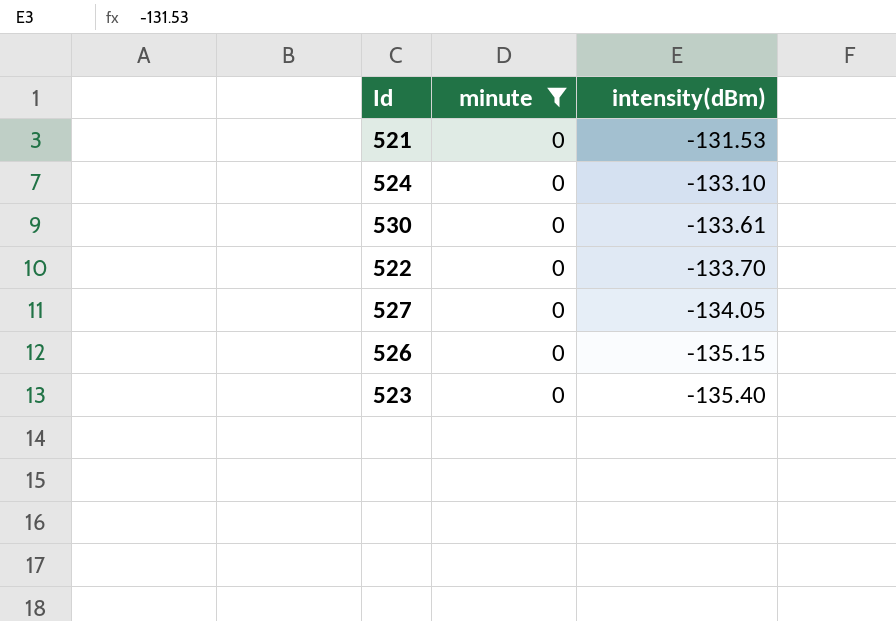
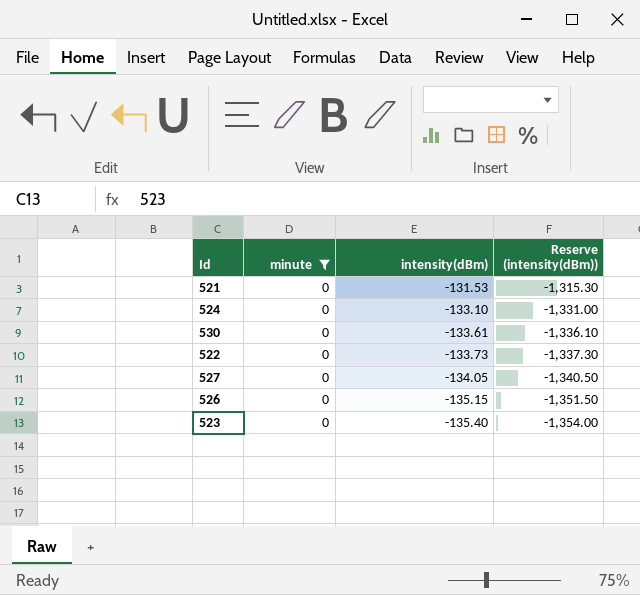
column Reserve (intensity(dBm)) | formula: none -> [intensity(dBm)] * 10
522 | intensity(dBm): -133.70 -> -133.73

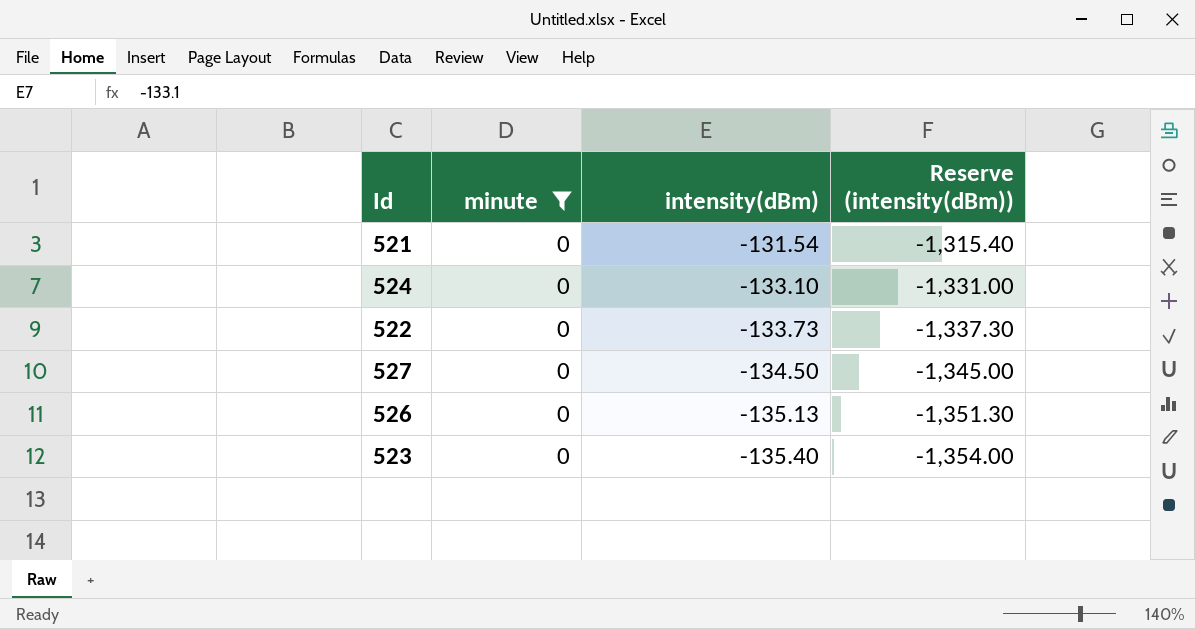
row 530: 0 | -133.61 | -1,336.10 -> none
521 | intensity(dBm): -131.53 -> -131.54
521 | Reserve (intensity(dBm)): -1,315.30 -> -1,315.40
527 | intensity(dBm): -134.05 -> -134.50
527 | Reserve (intensity(dBm)): -1,340.50 -> -1,345.00
526 | intensity(dBm): -135.15 -> -135.13
526 | Reserve (intensity(dBm)): -1,351.50 -> -1,351.30

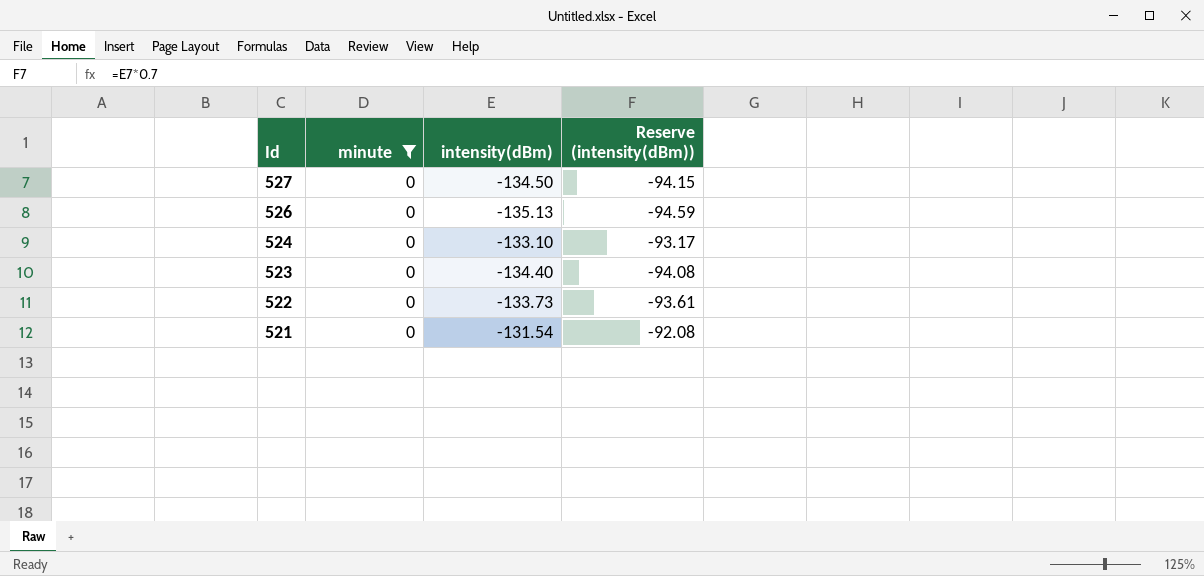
row order: intensity(dBm) descending -> Id descending
column Reserve (intensity(dBm)) | formula: [intensity(dBm)] * 10 -> [intensity(dBm)] * 0.7
523 | intensity(dBm): -135.40 -> -134.40

